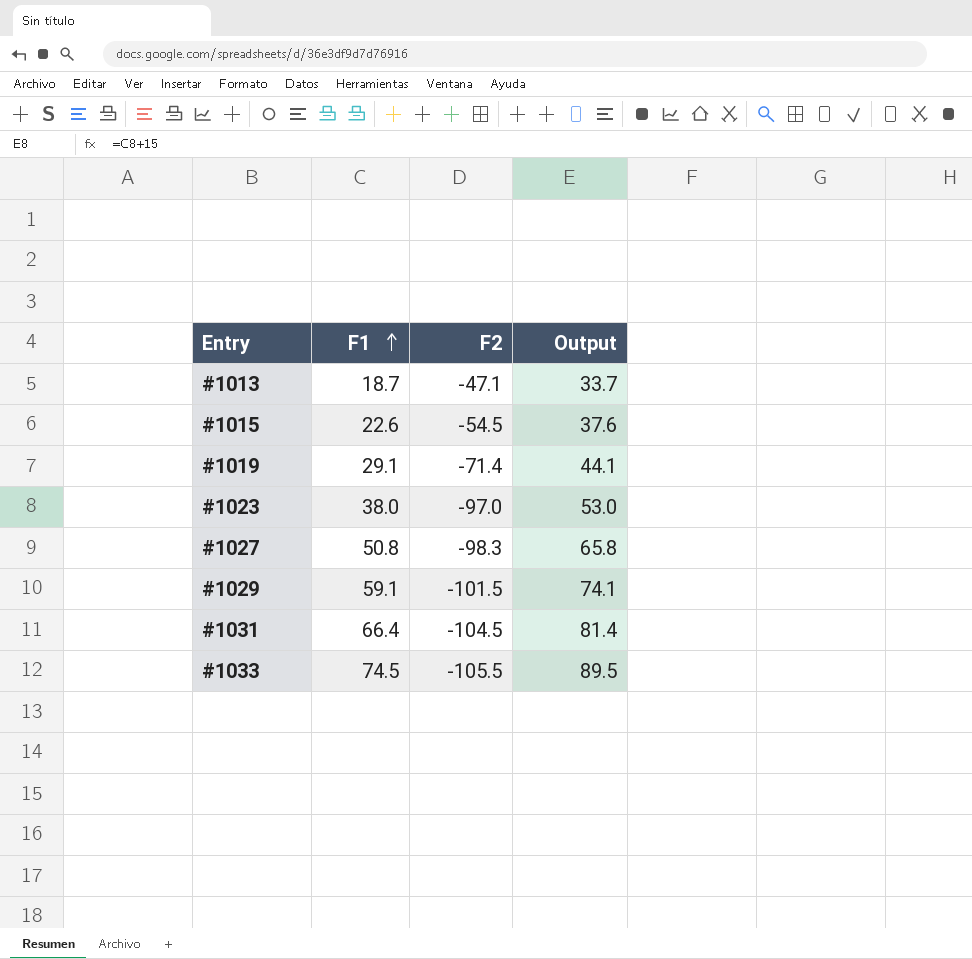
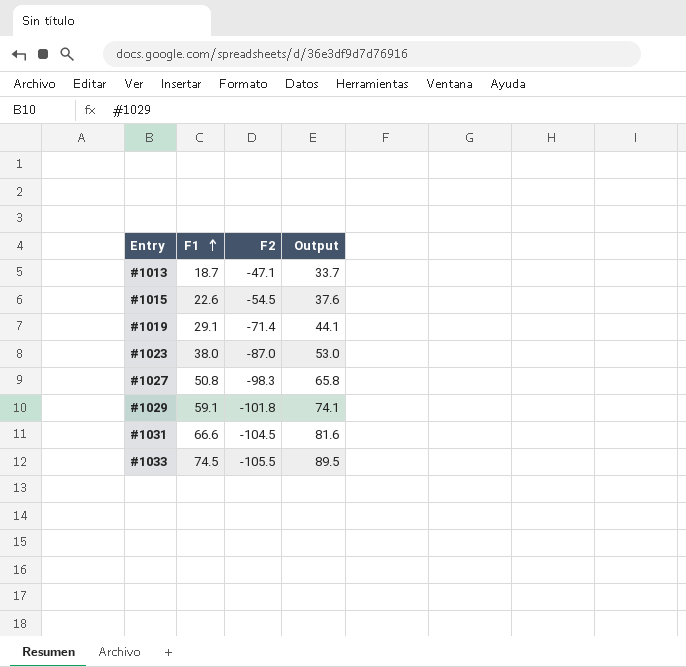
#1023 | F2: -97.0 -> -87.0
#1029 | F2: -101.5 -> -101.8
#1031 | F1: 66.4 -> 66.6
#1031 | Output: 81.4 -> 81.6

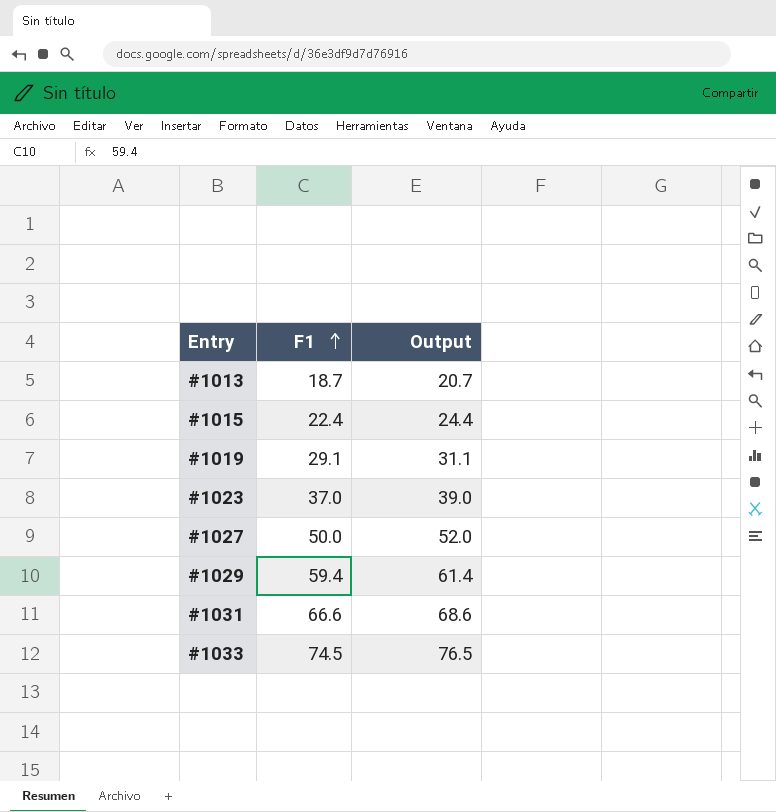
column F2 | position: 3 -> none
column Output | formula: [F1] + 15 -> [F1] + 2
#1015 | F1: 22.6 -> 22.4
#1023 | F1: 38.0 -> 37.0
#1027 | F1: 50.8 -> 50.0
#1029 | F1: 59.1 -> 59.4

